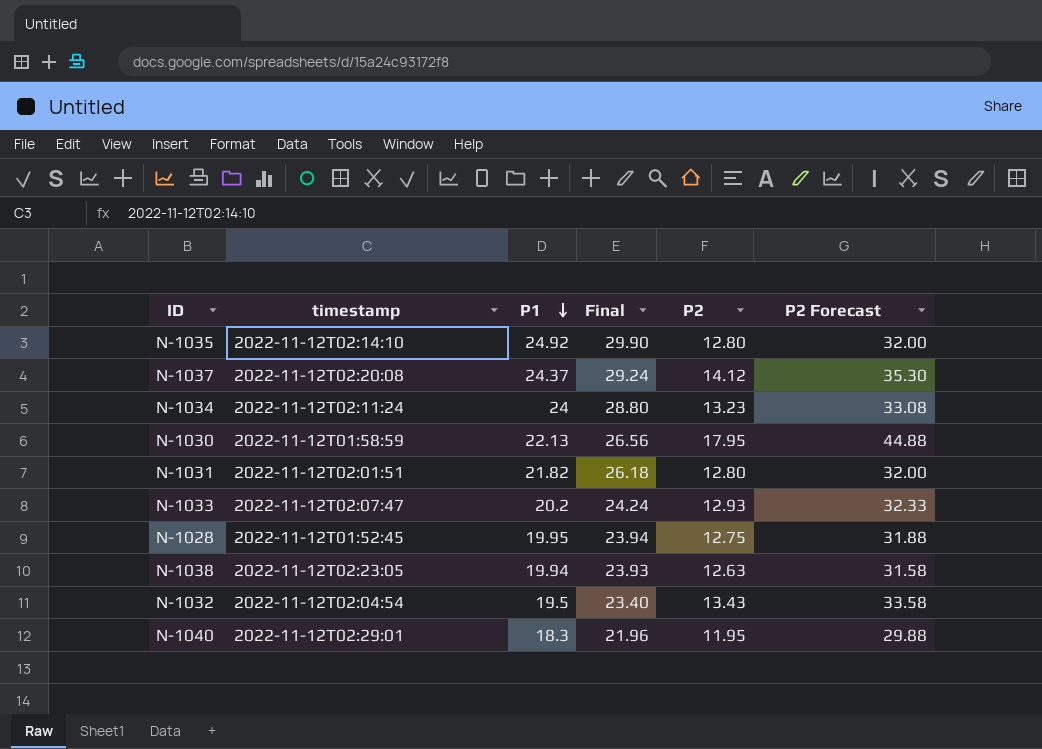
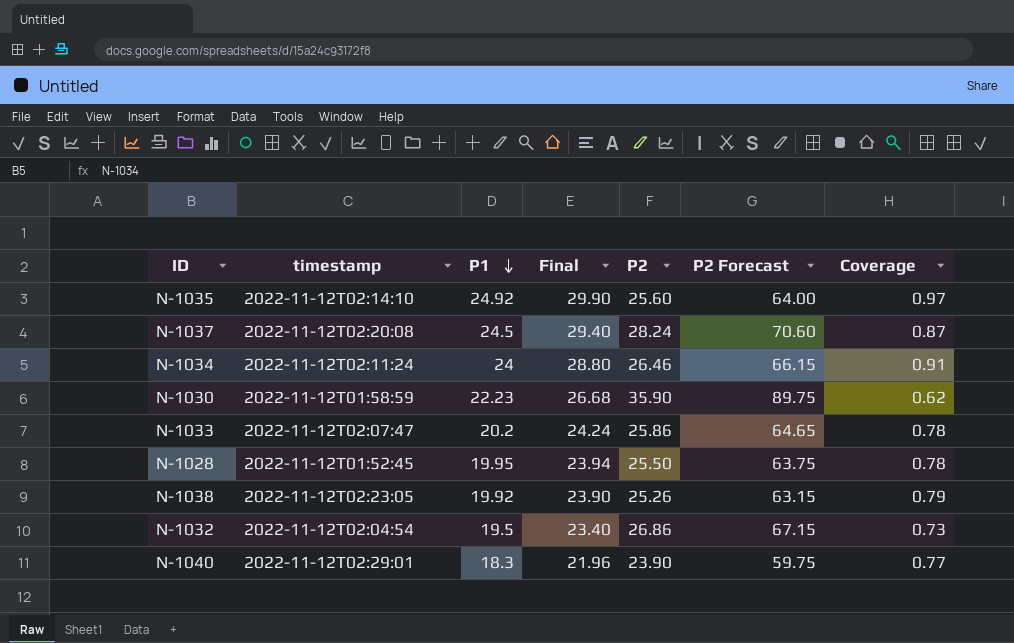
column Coverage | formula: none -> [P1] / [P2]
row N-1031: 2022-11-12T02:01:51 | 21.82 | 26.18 | 12.80 | 32.00 -> none
N-1035 | P2: 12.80 -> 25.60
N-1035 | P2 Forecast: 32.00 -> 64.00
N-1037 | P1: 24.37 -> 24.5
N-1037 | Final: 29.24 -> 29.40
N-1037 | P2: 14.12 -> 28.24
N-1037 | P2 Forecast: 35.30 -> 70.60
N-1034 | P2: 13.23 -> 26.46
N-1034 | P2 Forecast: 33.08 -> 66.15
N-1030 | P1: 22.13 -> 22.23
N-1030 | Final: 26.56 -> 26.68
N-1030 | P2: 17.95 -> 35.90
N-1030 | P2 Forecast: 44.88 -> 89.75
N-1033 | P2: 12.93 -> 25.86
N-1033 | P2 Forecast: 32.33 -> 64.65
N-1028 | P2: 12.75 -> 25.50
N-1028 | P2 Forecast: 31.88 -> 63.75
N-1038 | P1: 19.94 -> 19.92
N-1038 | Final: 23.93 -> 23.90
N-1038 | P2: 12.63 -> 25.26
N-1038 | P2 Forecast: 31.58 -> 63.15
N-1032 | P2: 13.43 -> 26.86
N-1032 | P2 Forecast: 33.58 -> 67.15
N-1040 | P2: 11.95 -> 23.90
N-1040 | P2 Forecast: 29.88 -> 59.75

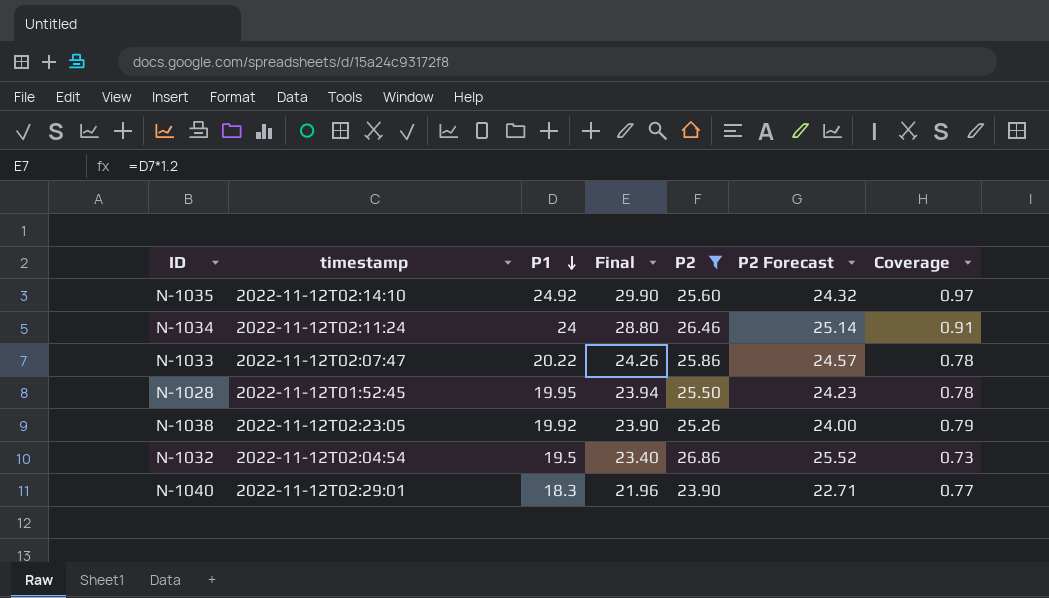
filter: none -> P2 <= 26.86
column P2 Forecast | formula: [P2] * 2.5 -> [P2] * 0.95
N-1033 | P1: 20.2 -> 20.22
N-1033 | Final: 24.24 -> 24.26

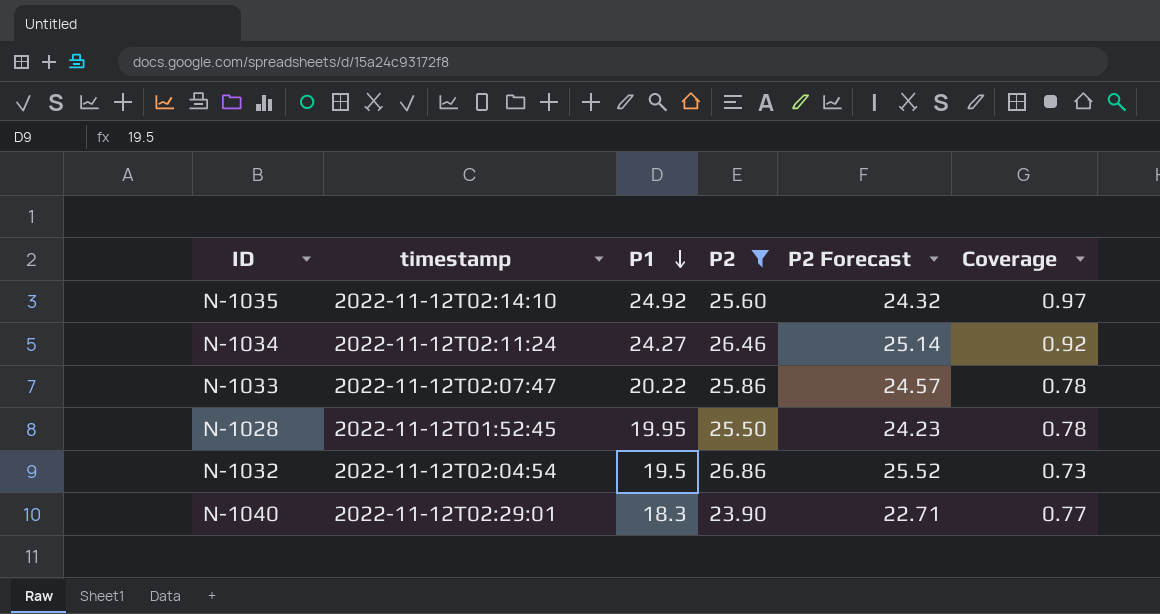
column Final | formula: [P1] * 1.2 -> none
row N-1038: 2022-11-12T02:23:05 | 19.92 | 23.90 | 25.26 | 24.00 | 0.79 -> none
N-1034 | P1: 24 -> 24.27
N-1034 | Coverage: 0.91 -> 0.92

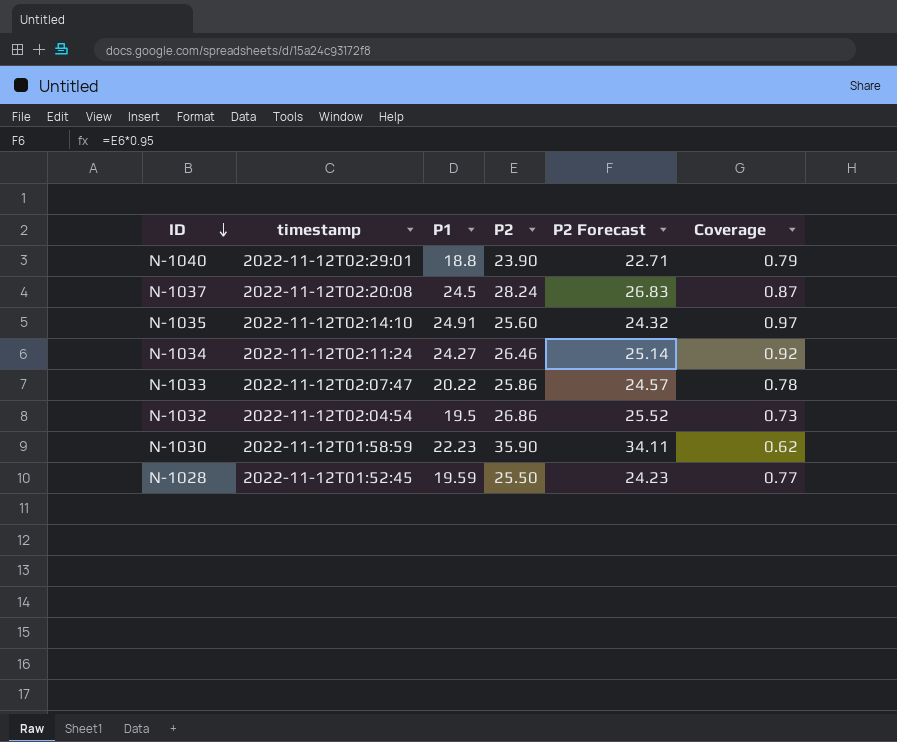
filter: P2 <= 26.86 -> none
row order: P1 descending -> ID descending
N-1040 | P1: 18.3 -> 18.8
N-1040 | Coverage: 0.77 -> 0.79
N-1035 | P1: 24.92 -> 24.91
N-1028 | P1: 19.95 -> 19.59
N-1028 | Coverage: 0.78 -> 0.77

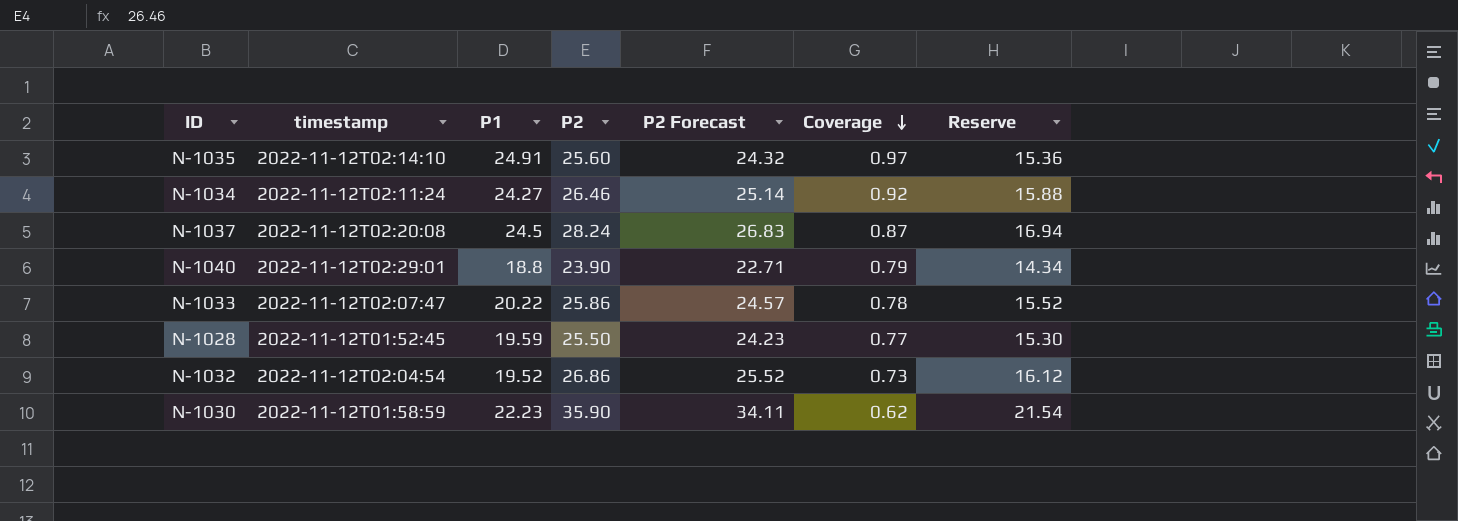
row order: ID descending -> Coverage descending
column Reserve | formula: none -> [P2] * 0.6
N-1032 | P1: 19.5 -> 19.52

